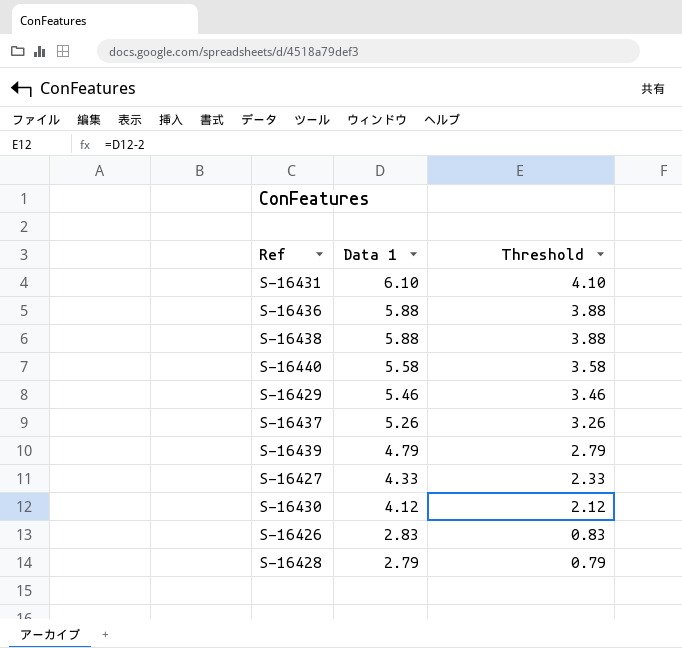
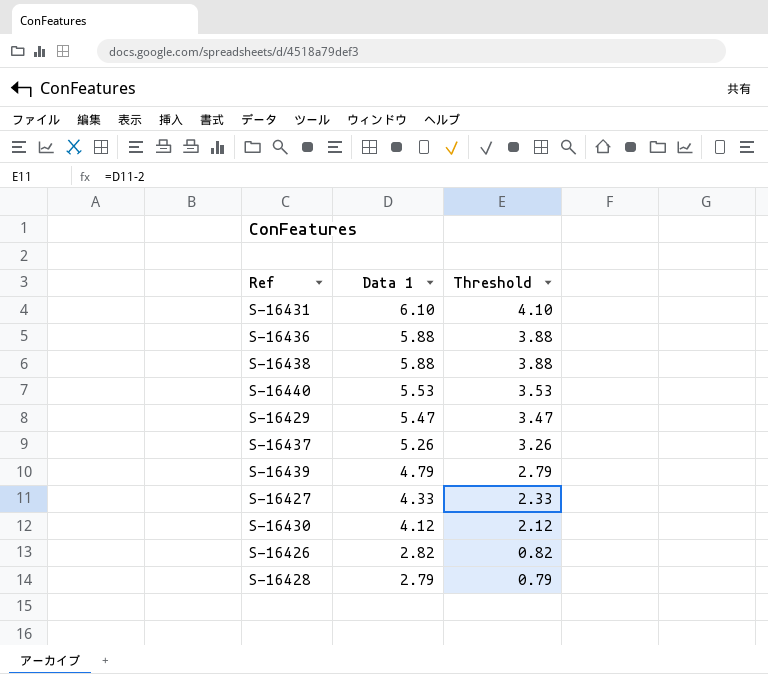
S-16440 | Data 1: 5.58 -> 5.53
S-16440 | Threshold: 3.58 -> 3.53
S-16429 | Data 1: 5.46 -> 5.47
S-16429 | Threshold: 3.46 -> 3.47
S-16426 | Data 1: 2.83 -> 2.82
S-16426 | Threshold: 0.83 -> 0.82

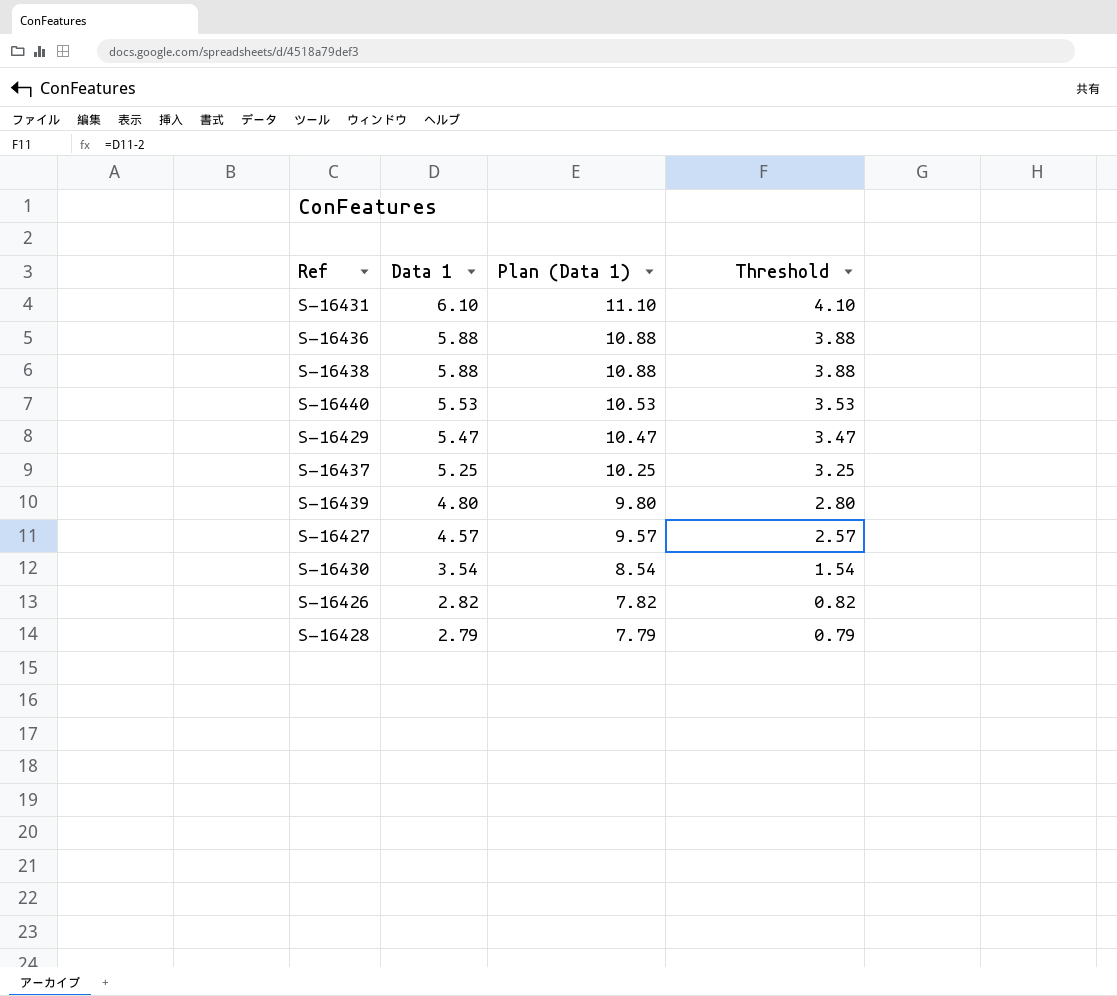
column Plan (Data 1) | formula: none -> [Data 1] + 5
S-16437 | Data 1: 5.26 -> 5.25
S-16437 | Threshold: 3.26 -> 3.25
S-16439 | Data 1: 4.79 -> 4.80
S-16439 | Threshold: 2.79 -> 2.80
S-16427 | Data 1: 4.33 -> 4.57
S-16427 | Threshold: 2.33 -> 2.57
S-16430 | Data 1: 4.12 -> 3.54
S-16430 | Threshold: 2.12 -> 1.54

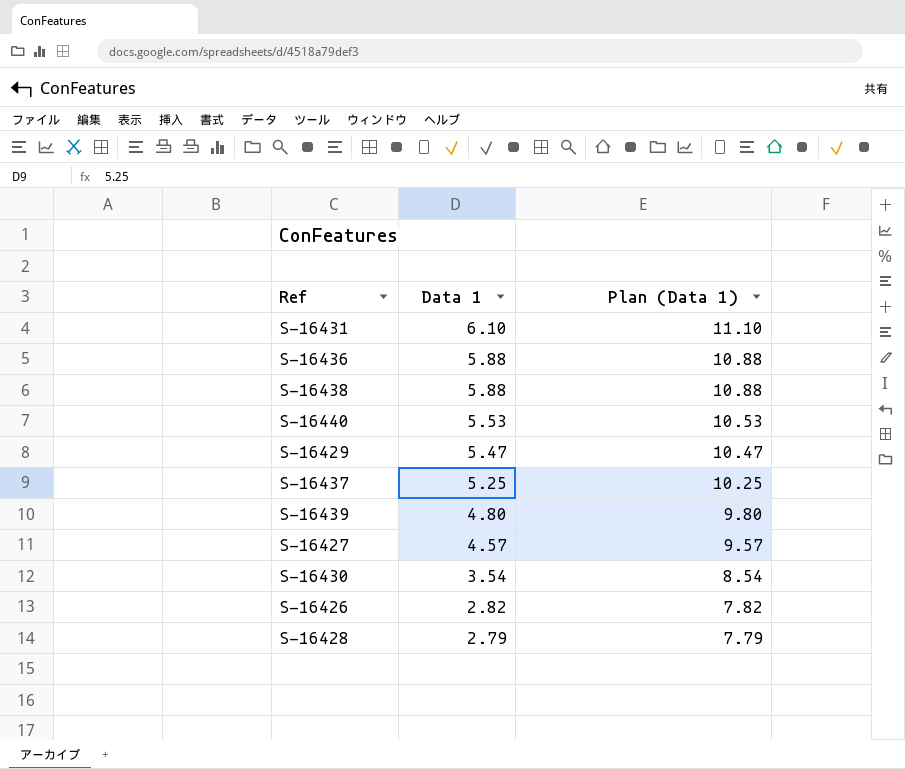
column Threshold | formula: [Data 1] - 2 -> none

